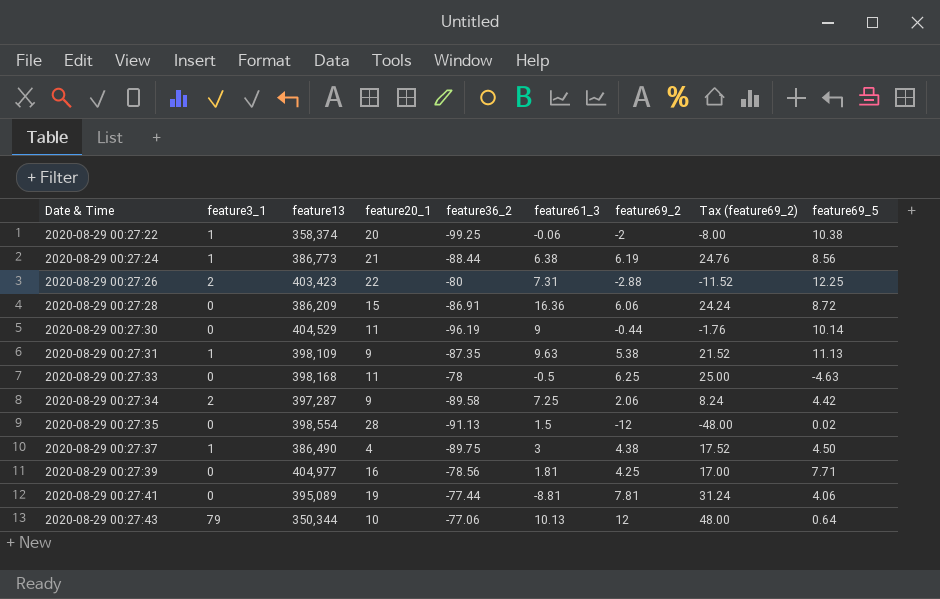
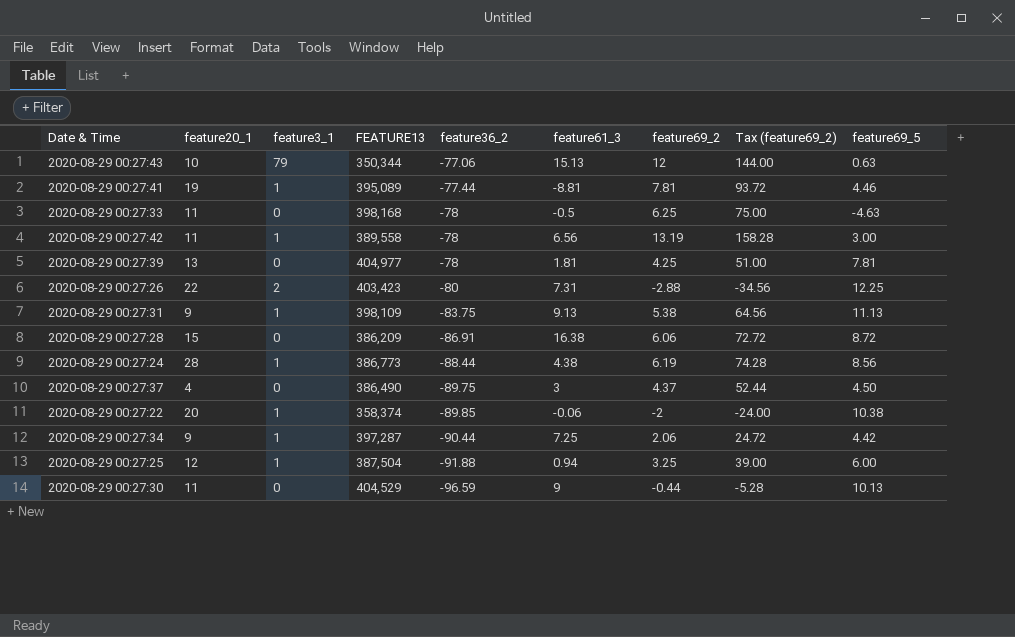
row order: Date & Time ascending -> feature36_2 descending
column feature20_1 | position: 4 -> 2
column name: feature13 -> FEATURE13
column Tax (feature69_2) | formula: [feature69_2] * 4 -> [feature69_2] * 12
row 2020-08-29 00:27:35: 0 | 398,554 | 28 | -91.13 | 1.5 | -12 | -48.00 | 0.02 -> none
2020-08-29 00:27:43 | feature61_3: 10.13 -> 15.13
2020-08-29 00:27:43 | feature69_5: 0.64 -> 0.63
2020-08-29 00:27:41 | feature3_1: 0 -> 1
2020-08-29 00:27:41 | feature69_5: 4.06 -> 4.46
row 2020-08-29 00:27:42: none -> 11 | 1 | 389,558 | -78 | 6.56 | 13.19 | 158.28 | 3.00
2020-08-29 00:27:39 | feature20_1: 16 -> 13
2020-08-29 00:27:39 | feature36_2: -78.56 -> -78
2020-08-29 00:27:39 | feature69_5: 7.71 -> 7.81
2020-08-29 00:27:31 | feature36_2: -87.35 -> -83.75
2020-08-29 00:27:31 | feature61_3: 9.63 -> 9.13
2020-08-29 00:27:28 | feature61_3: 16.36 -> 16.38
2020-08-29 00:27:24 | feature20_1: 21 -> 28
2020-08-29 00:27:24 | feature61_3: 6.38 -> 4.38
2020-08-29 00:27:37 | feature3_1: 1 -> 0
2020-08-29 00:27:37 | feature69_2: 4.38 -> 4.37
2020-08-29 00:27:22 | feature36_2: -99.25 -> -89.85
2020-08-29 00:27:34 | feature3_1: 2 -> 1
2020-08-29 00:27:34 | feature36_2: -89.58 -> -90.44
row 2020-08-29 00:27:25: none -> 12 | 1 | 387,504 | -91.88 | 0.94 | 3.25 | 39.00 | 6.00
2020-08-29 00:27:30 | feature36_2: -96.19 -> -96.59
2020-08-29 00:27:30 | feature69_5: 10.14 -> 10.13

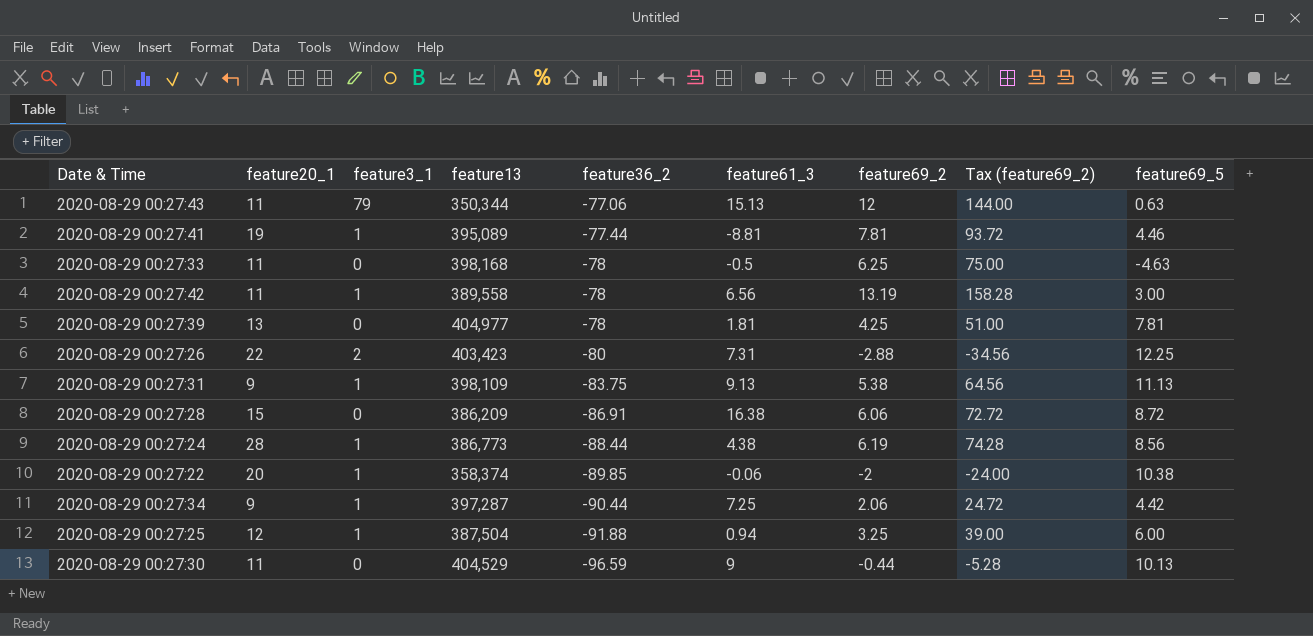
column name: FEATURE13 -> feature13
row 2020-08-29 00:27:37: 4 | 0 | 386,490 | -89.75 | 3 | 4.37 | 52.44 | 4.50 -> none
2020-08-29 00:27:43 | feature20_1: 10 -> 11

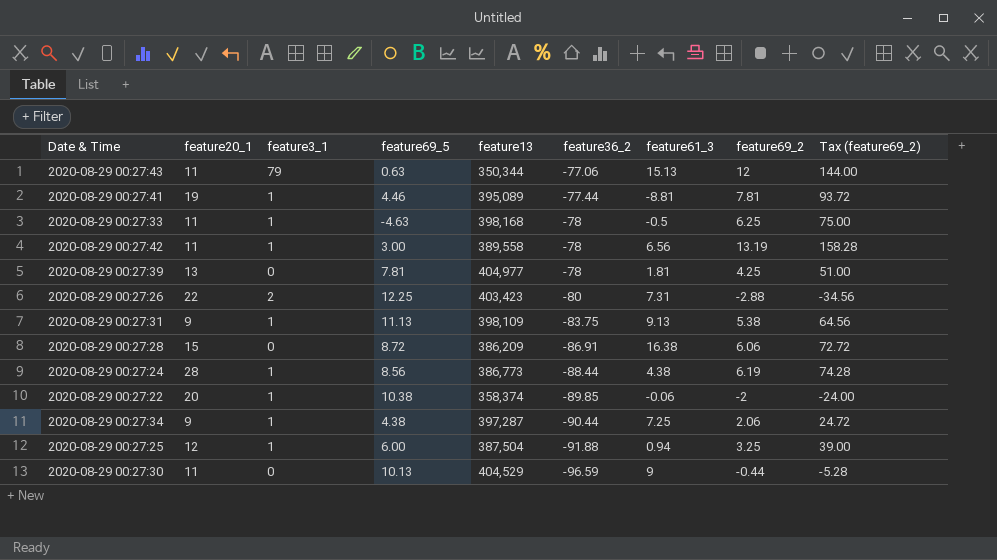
column feature69_5 | position: 9 -> 4
2020-08-29 00:27:33 | feature3_1: 0 -> 1
2020-08-29 00:27:34 | feature69_5: 4.42 -> 4.38

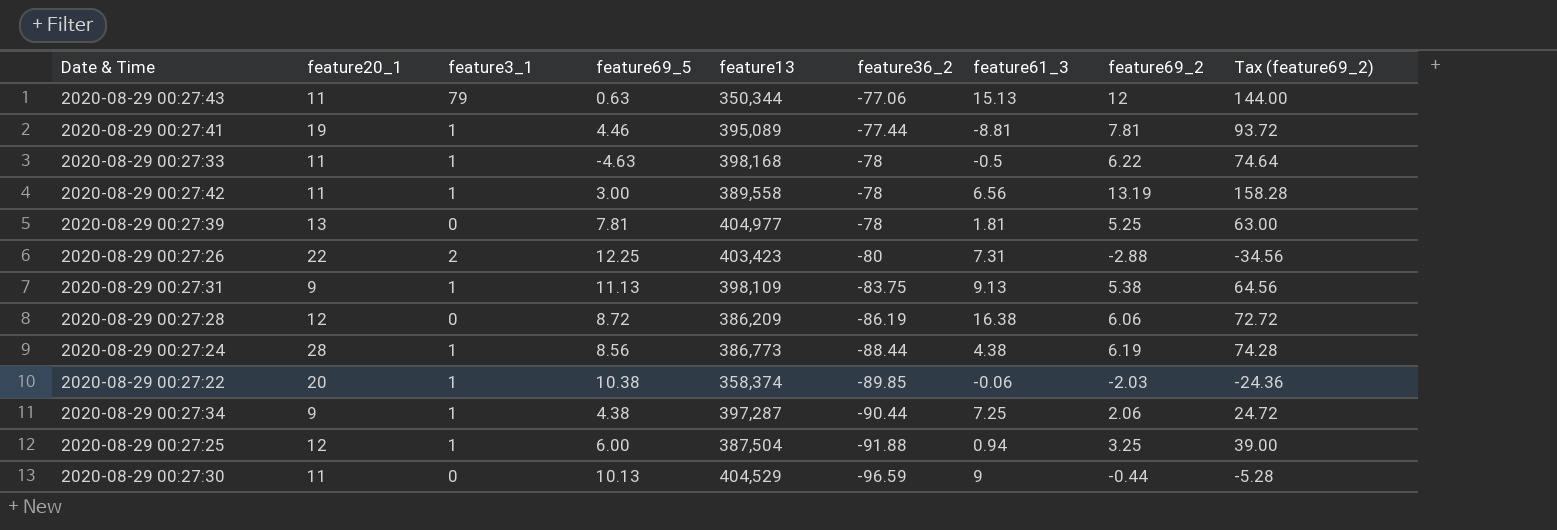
2020-08-29 00:27:33 | feature69_2: 6.25 -> 6.22
2020-08-29 00:27:33 | Tax (feature69_2): 75.00 -> 74.64
2020-08-29 00:27:39 | feature69_2: 4.25 -> 5.25
2020-08-29 00:27:39 | Tax (feature69_2): 51.00 -> 63.00
2020-08-29 00:27:28 | feature20_1: 15 -> 12
2020-08-29 00:27:28 | feature36_2: -86.91 -> -86.19
2020-08-29 00:27:22 | feature69_2: -2 -> -2.03
2020-08-29 00:27:22 | Tax (feature69_2): -24.00 -> -24.36

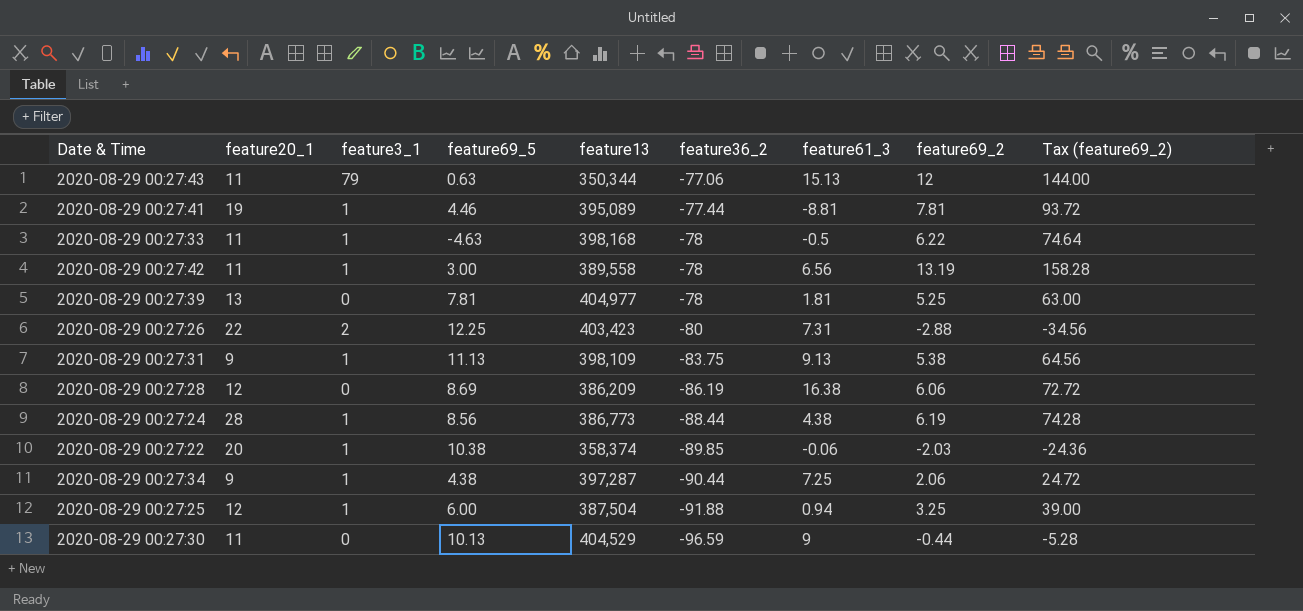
2020-08-29 00:27:28 | feature69_5: 8.72 -> 8.69

